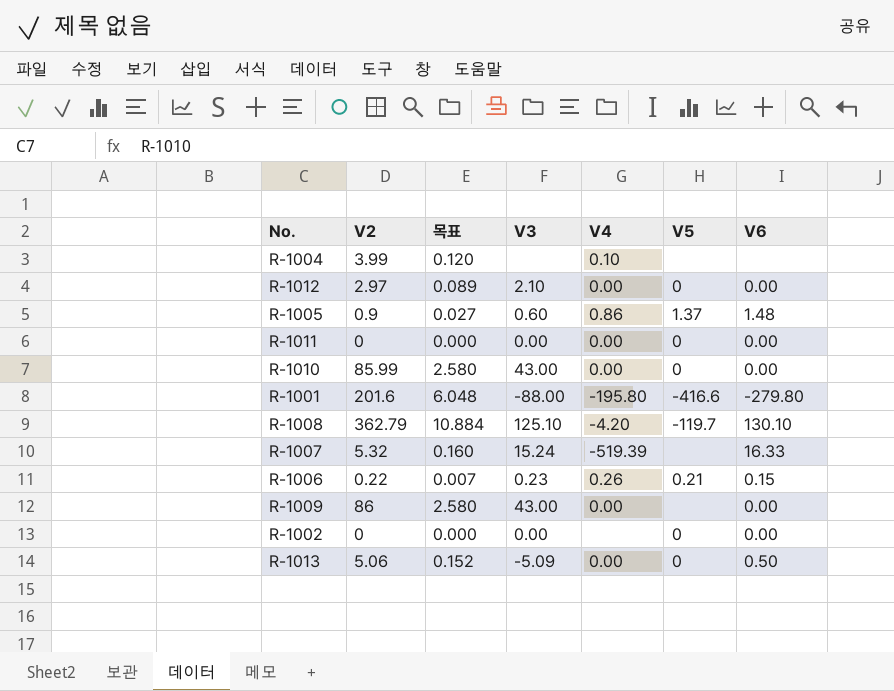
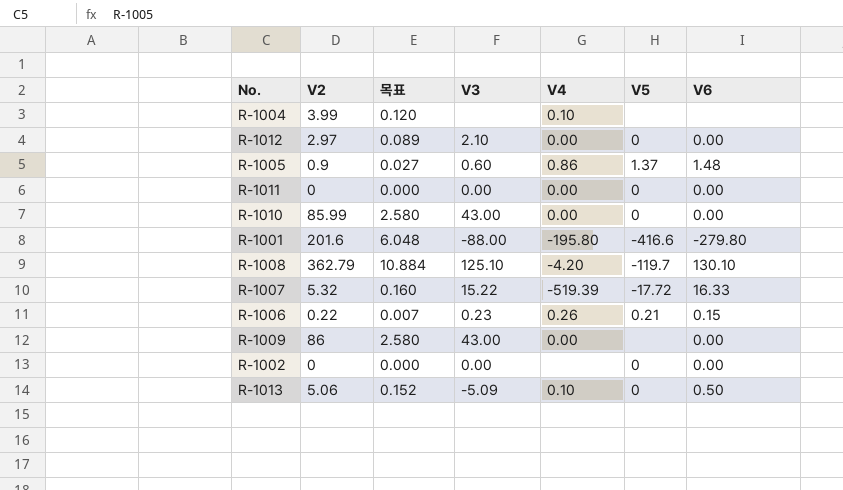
R-1007 | V3: 15.24 -> 15.22
R-1007 | V5: none -> -17.72
R-1013 | V4: 0.00 -> 0.10

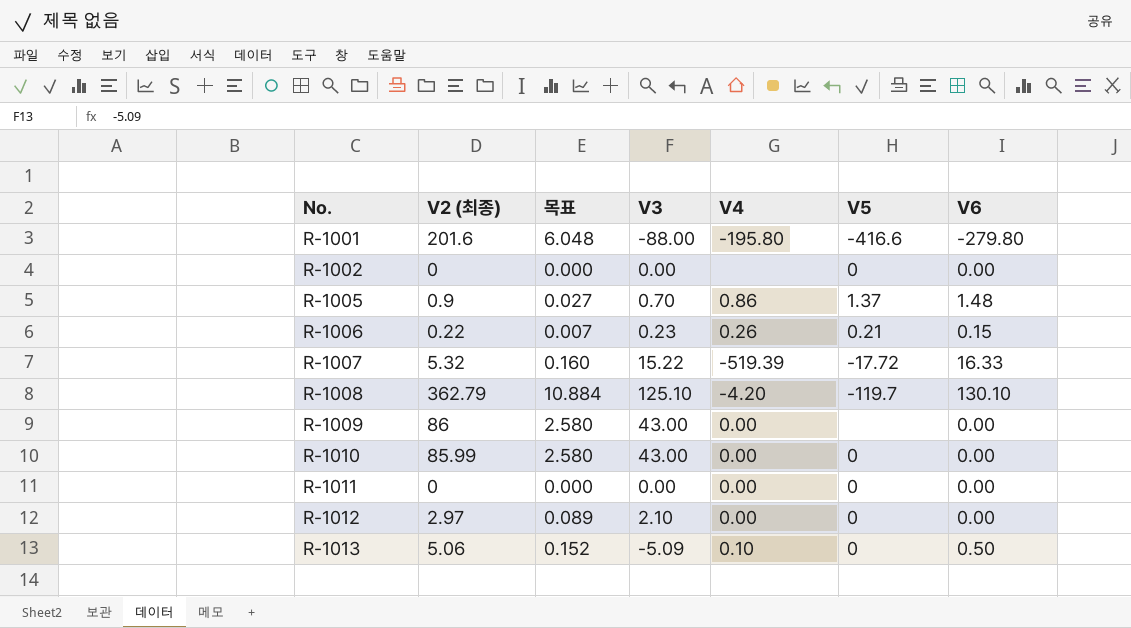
row order: none -> No. ascending
column name: V2 -> V2 (최종)
row R-1004: 3.99 | 0.120 | none | 0.10 | none | none -> none
R-1005 | V3: 0.60 -> 0.70

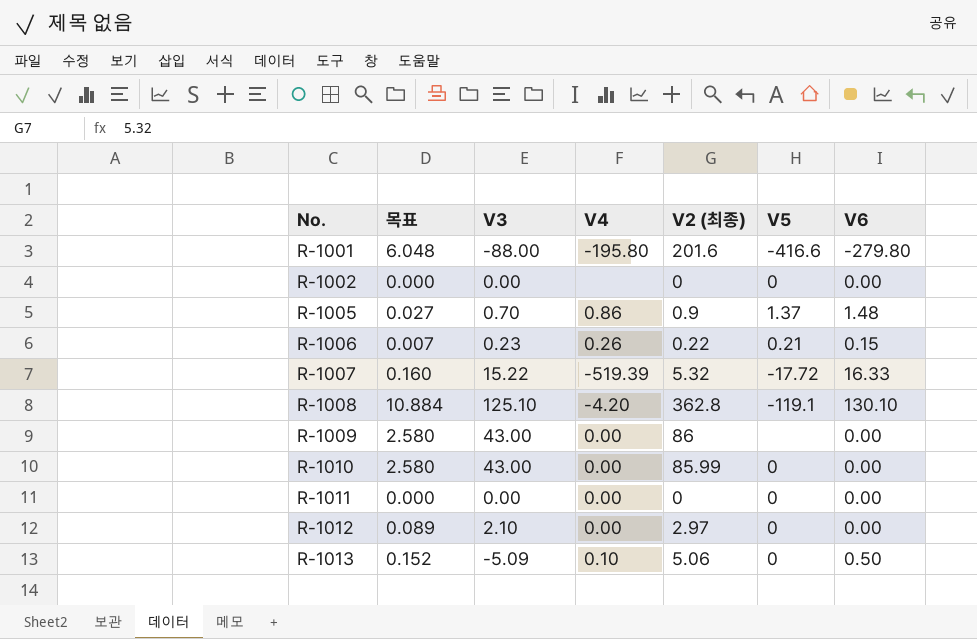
column V2 (최종) | position: 2 -> 5
R-1008 | V2 (최종): 362.79 -> 362.8
R-1008 | V5: -119.7 -> -119.1

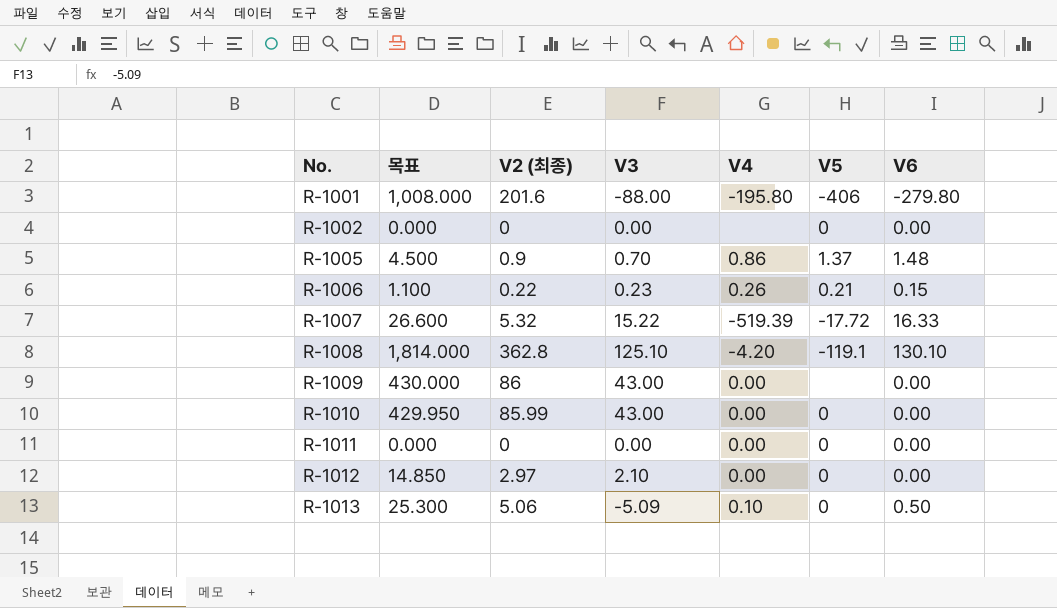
column 목표 | formula: [V2 (최종)] * 0.03 -> [V2 (최종)] * 5
column V2 (최종) | position: 5 -> 3
R-1001 | V5: -416.6 -> -406

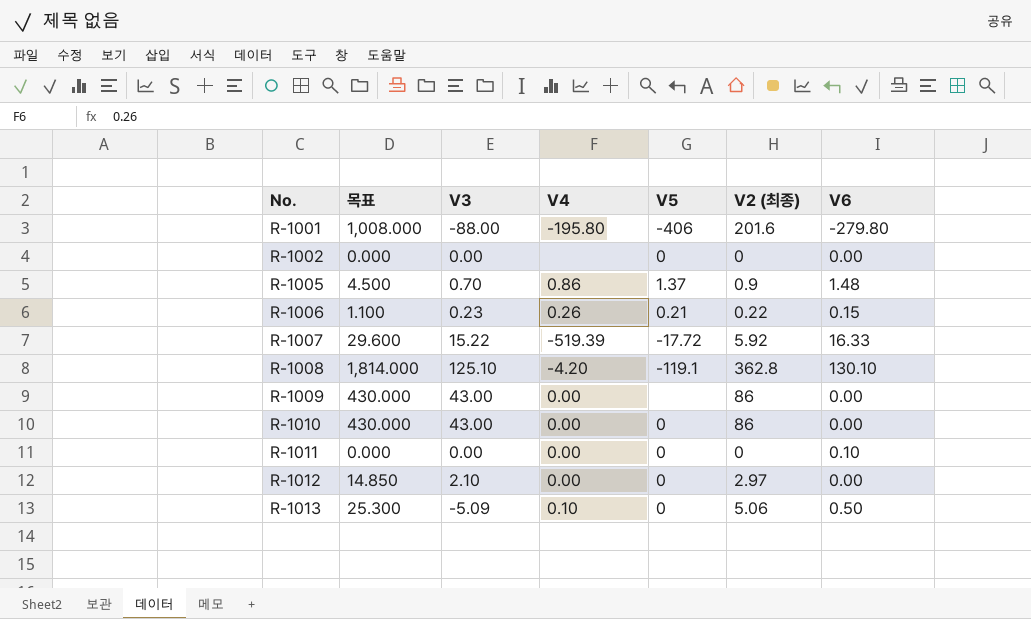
column V2 (최종) | position: 3 -> 6
R-1007 | 목표: 26.600 -> 29.600
R-1007 | V2 (최종): 5.32 -> 5.92
R-1010 | 목표: 429.950 -> 430.000
R-1010 | V2 (최종): 85.99 -> 86
R-1011 | V6: 0.00 -> 0.10

